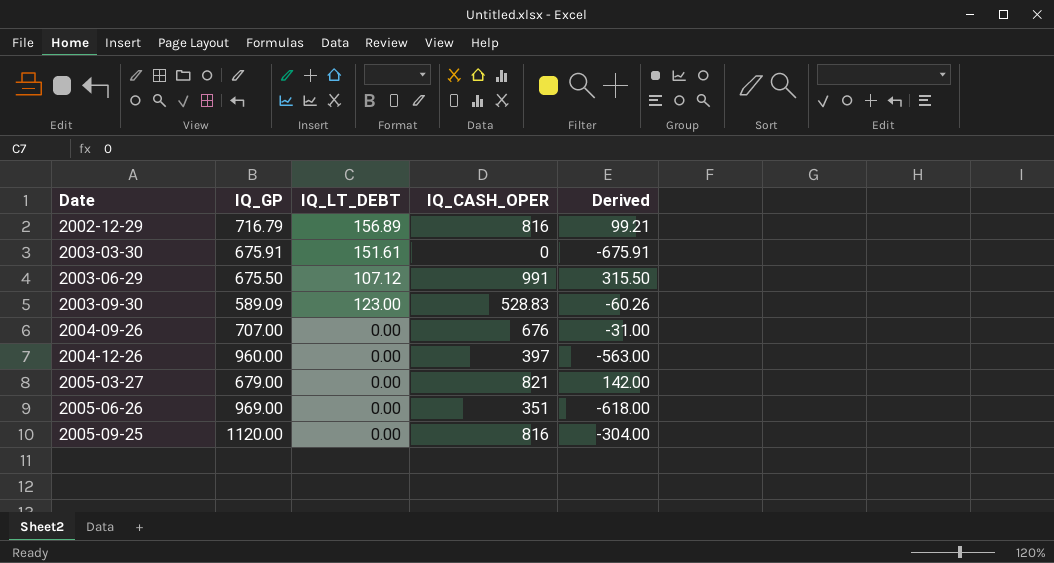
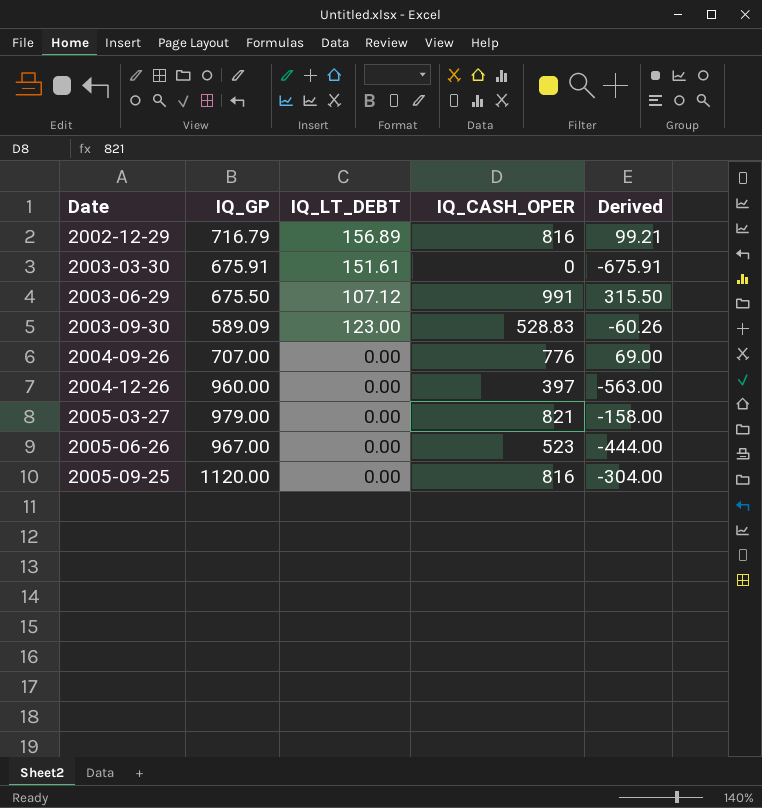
2004-09-26 | IQ_CASH_OPER: 676 -> 776
2004-09-26 | Derived: -31.00 -> 69.00
2005-03-27 | IQ_GP: 679.00 -> 979.00
2005-03-27 | Derived: 142.00 -> -158.00
2005-06-26 | IQ_GP: 969.00 -> 967.00
2005-06-26 | IQ_CASH_OPER: 351 -> 523
2005-06-26 | Derived: -618.00 -> -444.00

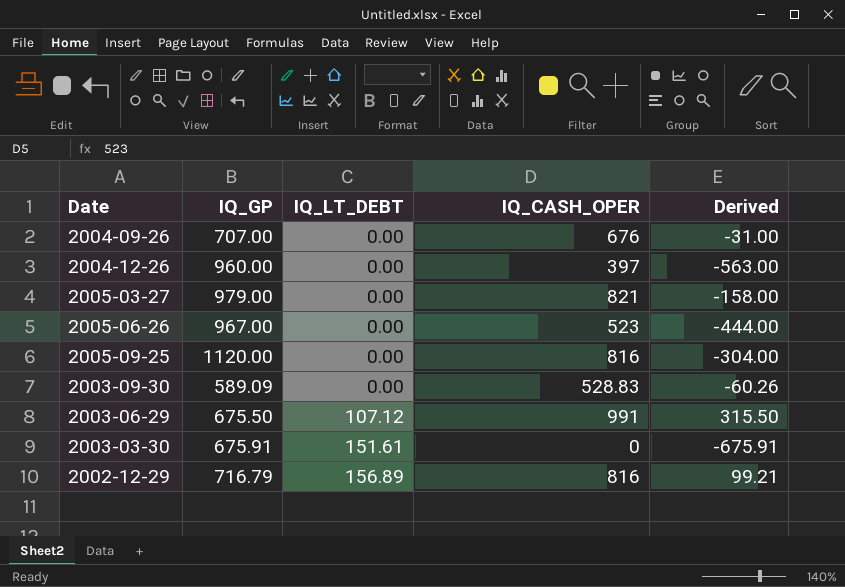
row order: Date ascending -> IQ_LT_DEBT ascending
2004-09-26 | IQ_CASH_OPER: 776 -> 676
2004-09-26 | Derived: 69.00 -> -31.00
2003-09-30 | IQ_LT_DEBT: 123.00 -> 0.00

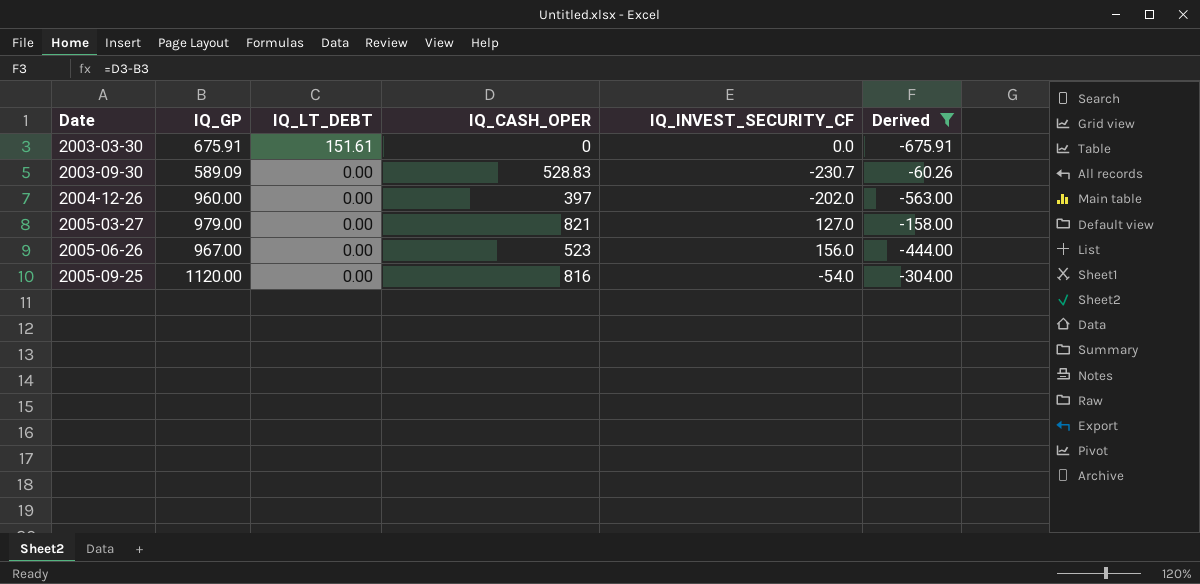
filter: none -> Derived <= -60.26
row order: IQ_LT_DEBT ascending -> Date ascending
column IQ_INVEST_SECURITY_CF | position: none -> 5

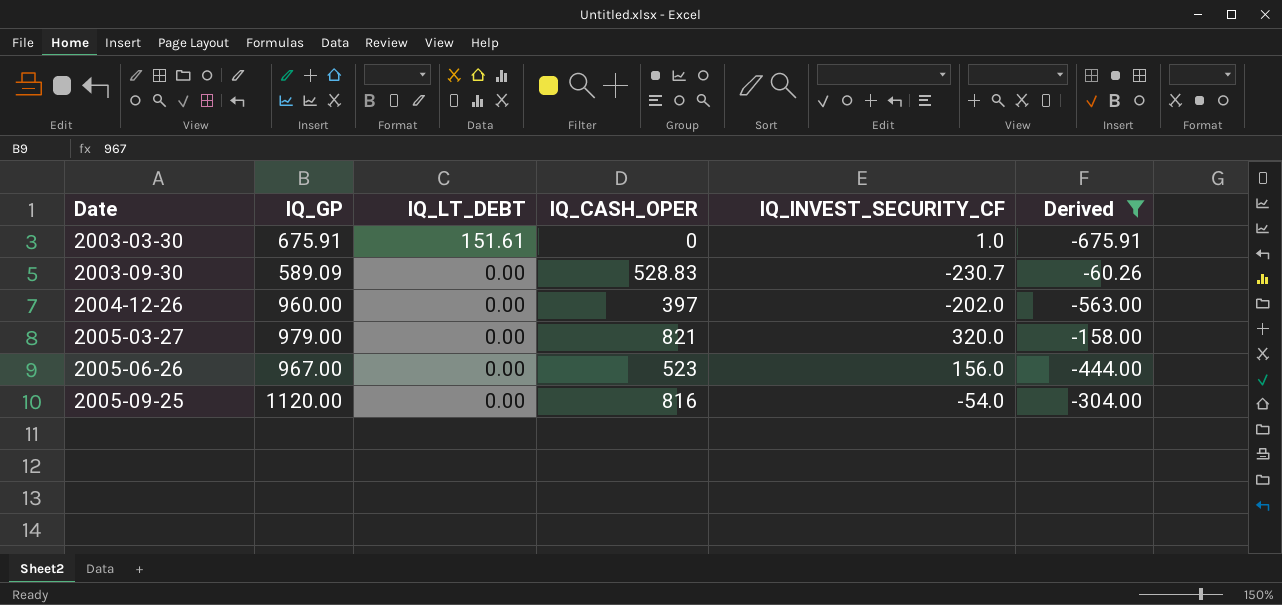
2003-03-30 | IQ_INVEST_SECURITY_CF: 0.0 -> 1.0
2005-03-27 | IQ_INVEST_SECURITY_CF: 127.0 -> 320.0

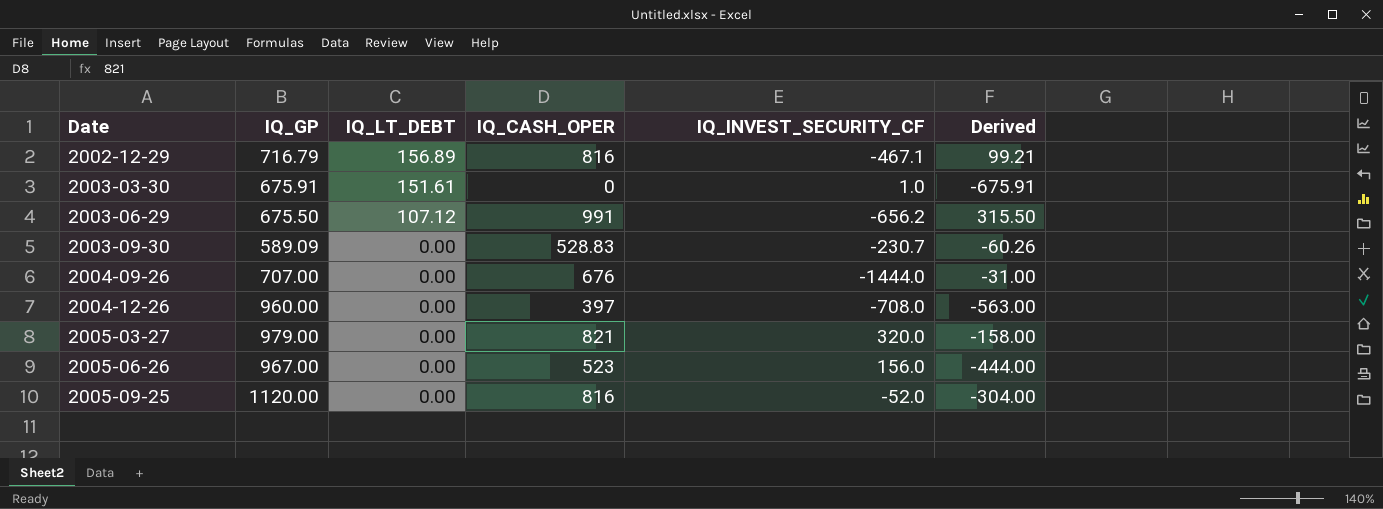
filter: Derived <= -60.26 -> none
2004-12-26 | IQ_INVEST_SECURITY_CF: -202.0 -> -708.0
2005-09-25 | IQ_INVEST_SECURITY_CF: -54.0 -> -52.0

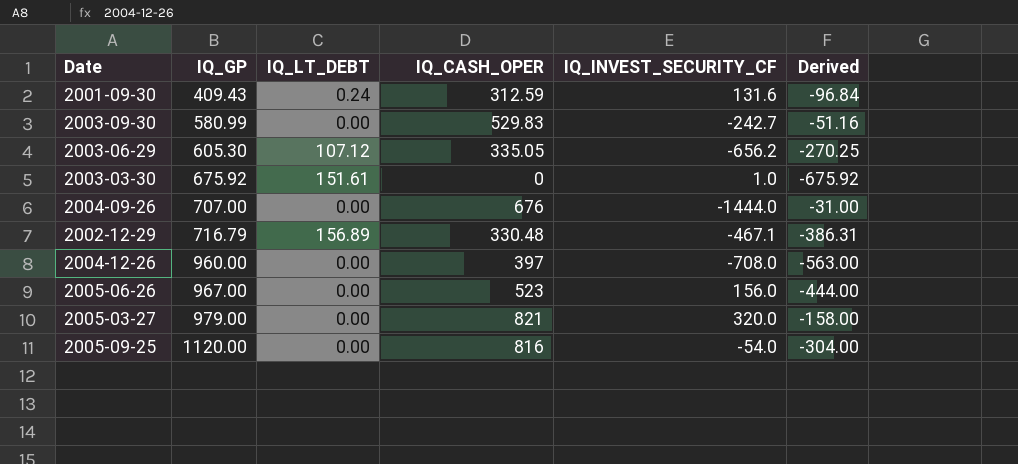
row order: Date ascending -> IQ_GP ascending
row 2001-09-30: none -> 409.43 | 0.24 | 312.59 | 131.6 | -96.84
2003-09-30 | IQ_GP: 589.09 -> 580.99
2003-09-30 | IQ_CASH_OPER: 528.83 -> 529.83
2003-09-30 | IQ_INVEST_SECURITY_CF: -230.7 -> -242.7
2003-09-30 | Derived: -60.26 -> -51.16
2003-06-29 | IQ_GP: 675.50 -> 605.30
2003-06-29 | IQ_CASH_OPER: 991 -> 335.05
2003-06-29 | Derived: 315.50 -> -270.25
2003-03-30 | IQ_GP: 675.91 -> 675.92
2003-03-30 | Derived: -675.91 -> -675.92
2002-12-29 | IQ_CASH_OPER: 816 -> 330.48
2002-12-29 | Derived: 99.21 -> -386.31
2005-09-25 | IQ_INVEST_SECURITY_CF: -52.0 -> -54.0

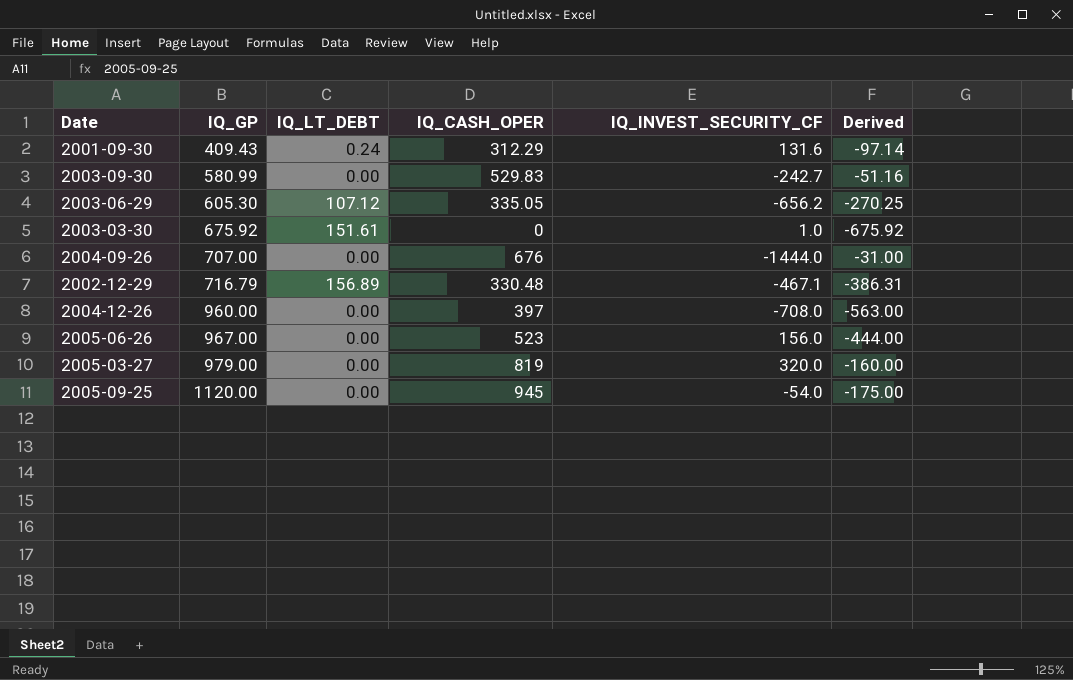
2001-09-30 | IQ_CASH_OPER: 312.59 -> 312.29
2001-09-30 | Derived: -96.84 -> -97.14
2005-03-27 | IQ_CASH_OPER: 821 -> 819
2005-03-27 | Derived: -158.00 -> -160.00
2005-09-25 | IQ_CASH_OPER: 816 -> 945
2005-09-25 | Derived: -304.00 -> -175.00

